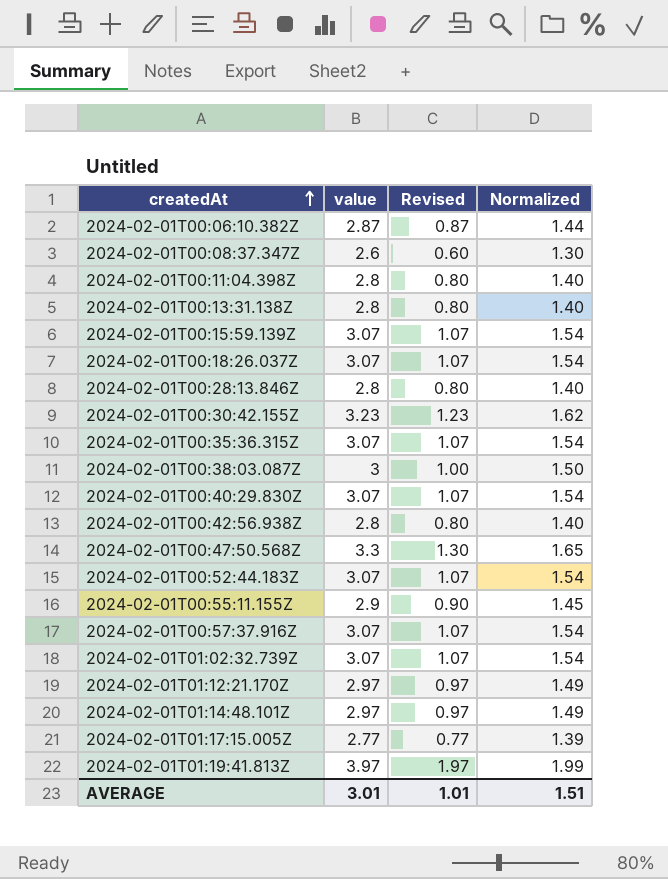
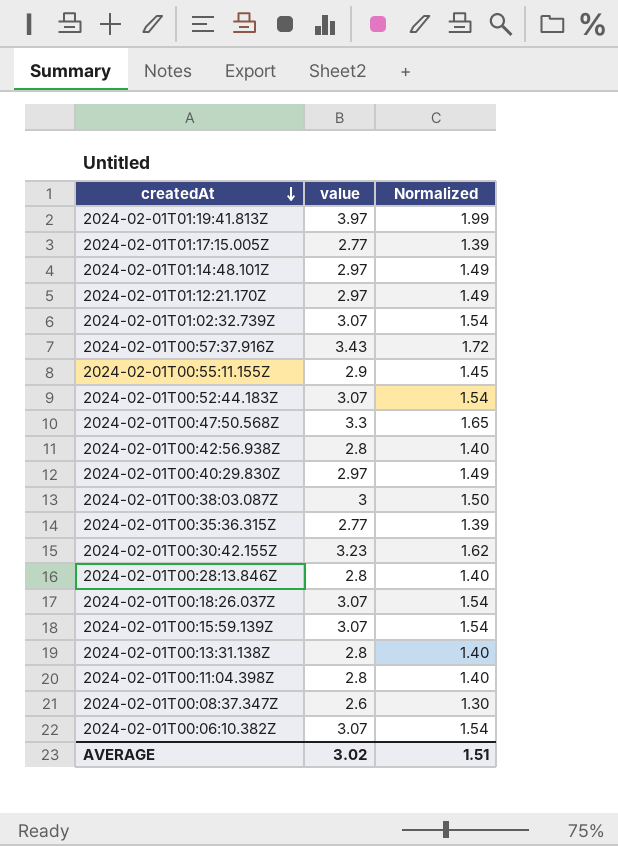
row order: createdAt ascending -> createdAt descending
column Revised | formula: [value] - 2 -> none
2024-02-01T00:57:37.916Z | value: 3.07 -> 3.43
2024-02-01T00:57:37.916Z | Normalized: 1.54 -> 1.72
2024-02-01T00:40:29.830Z | value: 3.07 -> 2.97
2024-02-01T00:40:29.830Z | Normalized: 1.54 -> 1.49
2024-02-01T00:35:36.315Z | value: 3.07 -> 2.77
2024-02-01T00:35:36.315Z | Normalized: 1.54 -> 1.39
2024-02-01T00:06:10.382Z | value: 2.87 -> 3.07
2024-02-01T00:06:10.382Z | Normalized: 1.44 -> 1.54
AVERAGE | value: 3.01 -> 3.02

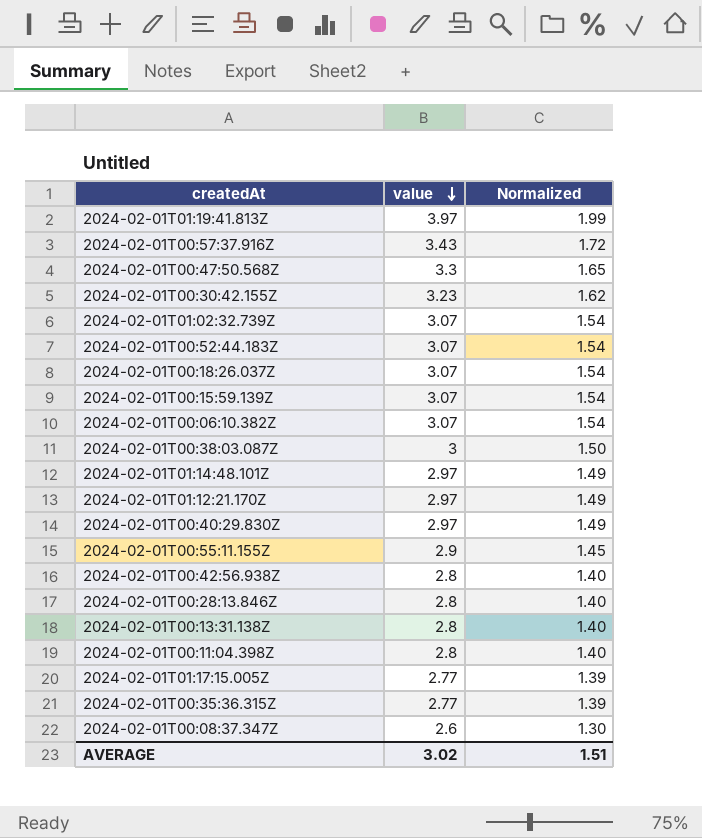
row order: createdAt descending -> value descending

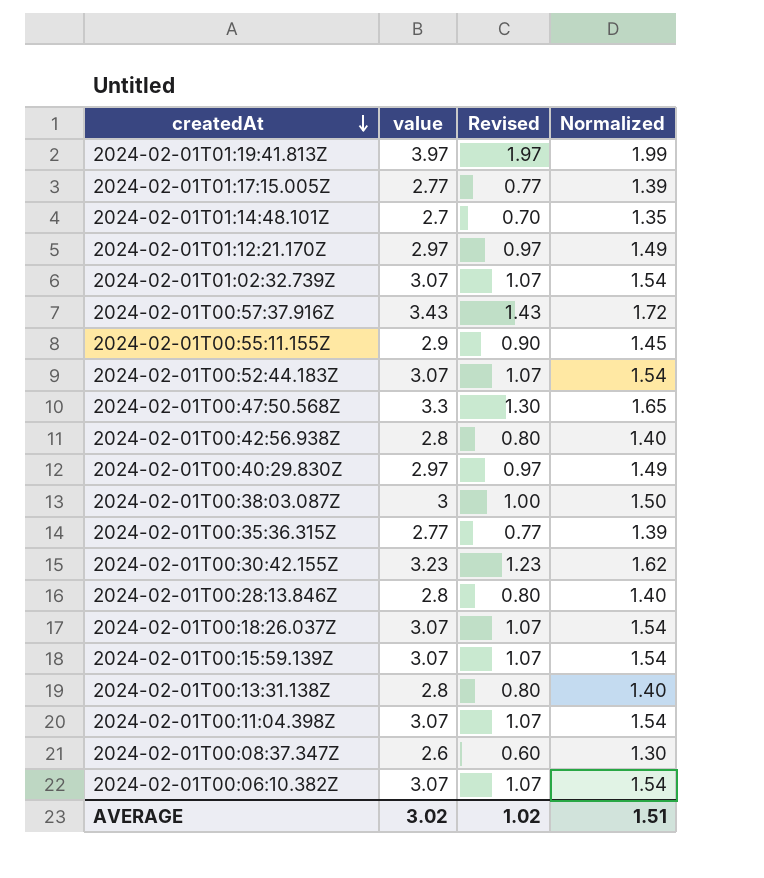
row order: value descending -> createdAt descending
column Revised | formula: none -> [value] - 2
2024-02-01T01:14:48.101Z | value: 2.97 -> 2.7
2024-02-01T01:14:48.101Z | Normalized: 1.49 -> 1.35
2024-02-01T00:11:04.398Z | value: 2.8 -> 3.07
2024-02-01T00:11:04.398Z | Normalized: 1.40 -> 1.54

